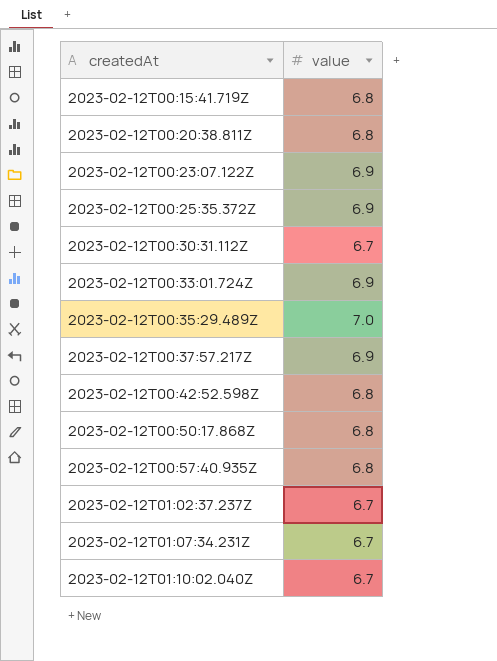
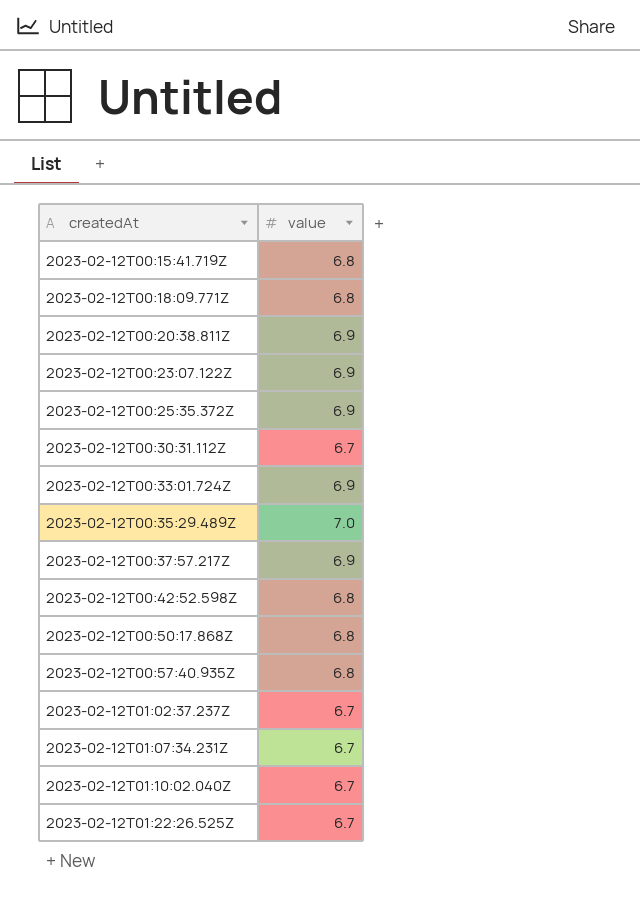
row 2023-02-12T00:18:09.771Z: none -> 6.8
2023-02-12T00:20:38.811Z | value: 6.8 -> 6.9
row 2023-02-12T01:22:26.525Z: none -> 6.7

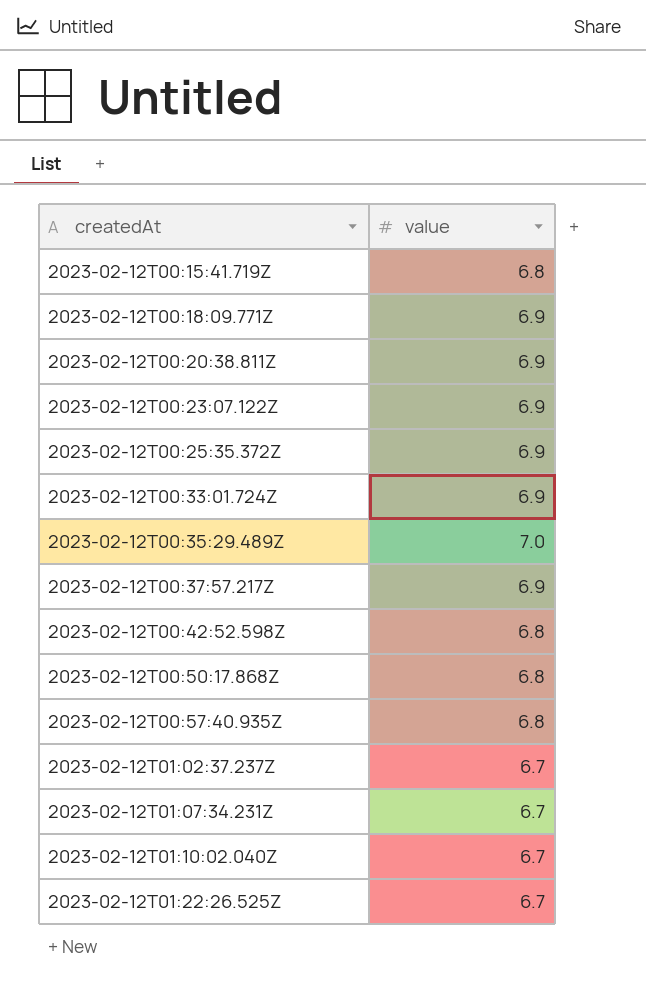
row 2023-02-12T00:30:31.112Z: 6.7 -> none
2023-02-12T00:18:09.771Z | value: 6.8 -> 6.9

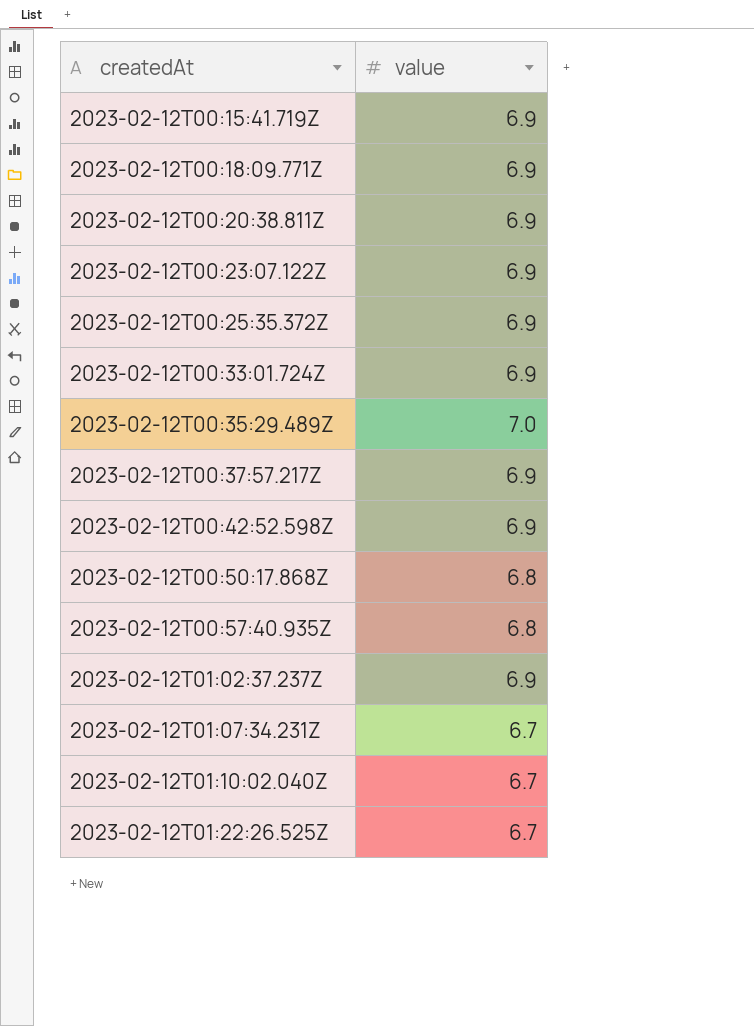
2023-02-12T00:15:41.719Z | value: 6.8 -> 6.9
2023-02-12T00:42:52.598Z | value: 6.8 -> 6.9
2023-02-12T01:02:37.237Z | value: 6.7 -> 6.9

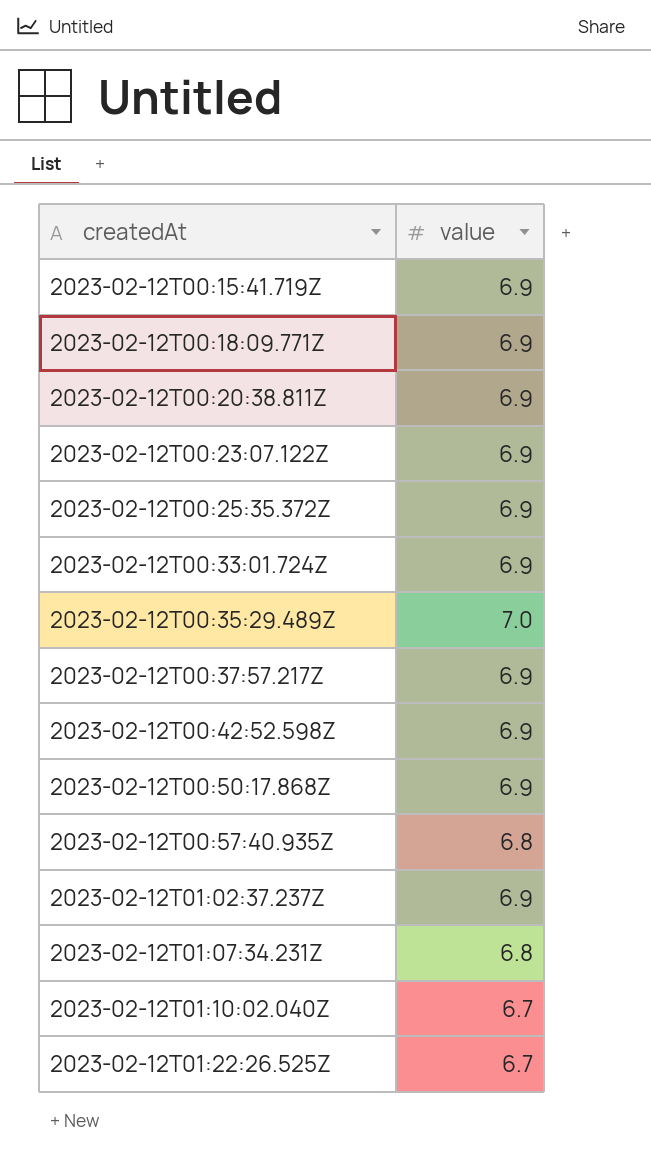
2023-02-12T00:50:17.868Z | value: 6.8 -> 6.9
2023-02-12T01:07:34.231Z | value: 6.7 -> 6.8

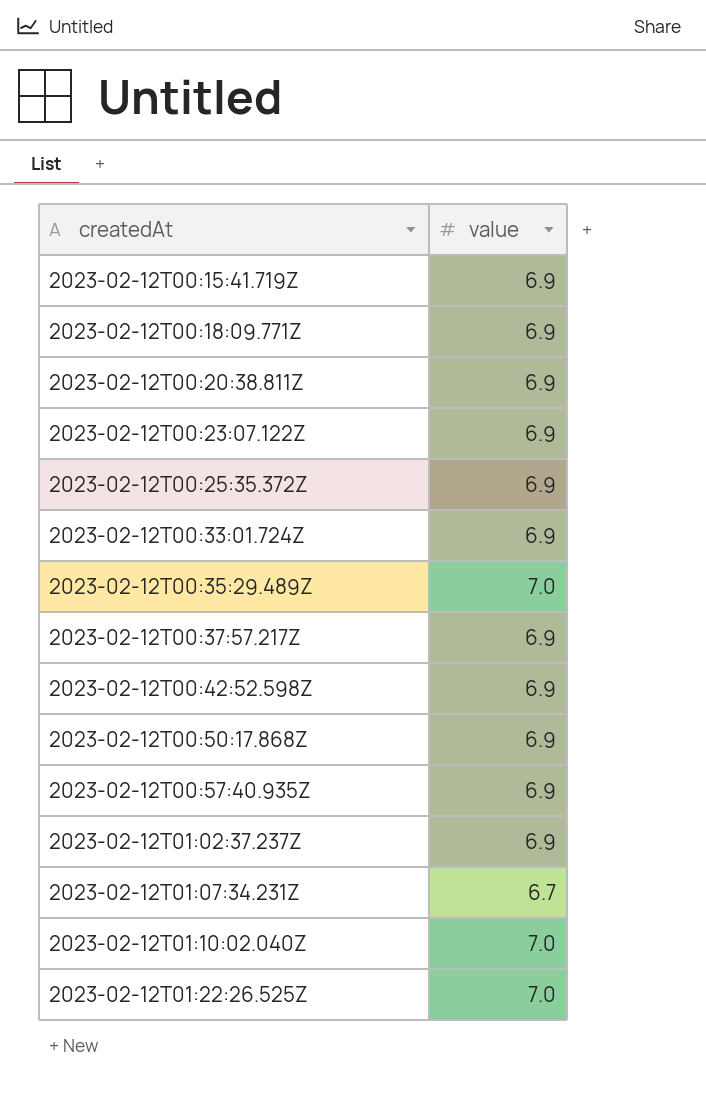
2023-02-12T00:57:40.935Z | value: 6.8 -> 6.9
2023-02-12T01:07:34.231Z | value: 6.8 -> 6.7
2023-02-12T01:10:02.040Z | value: 6.7 -> 7.0
2023-02-12T01:22:26.525Z | value: 6.7 -> 7.0

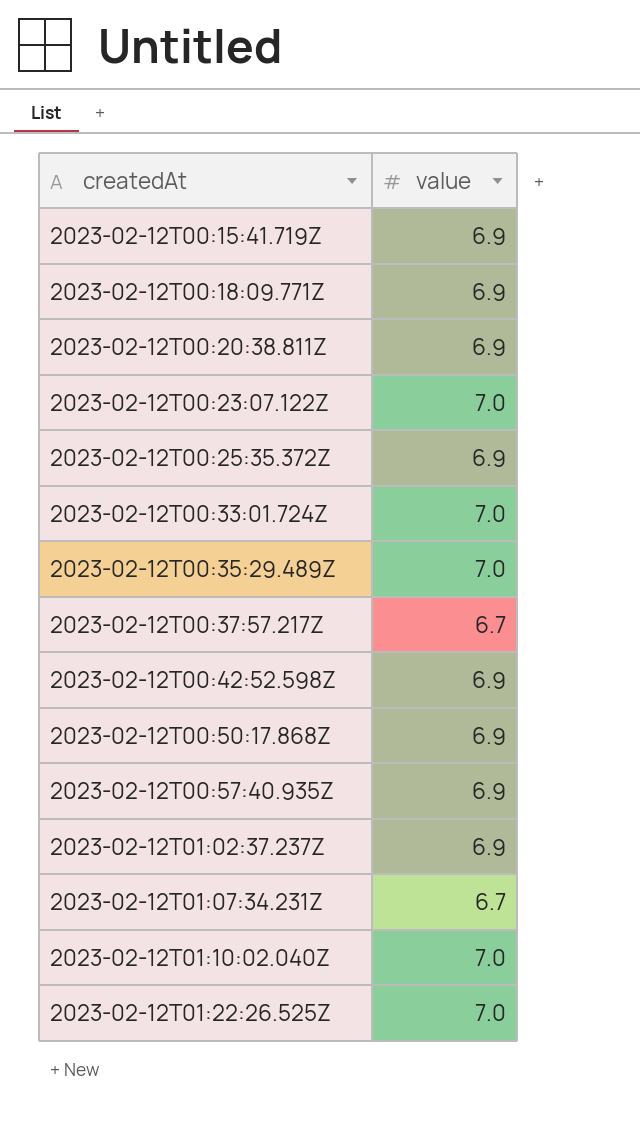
2023-02-12T00:23:07.122Z | value: 6.9 -> 7.0
2023-02-12T00:33:01.724Z | value: 6.9 -> 7.0
2023-02-12T00:37:57.217Z | value: 6.9 -> 6.7

